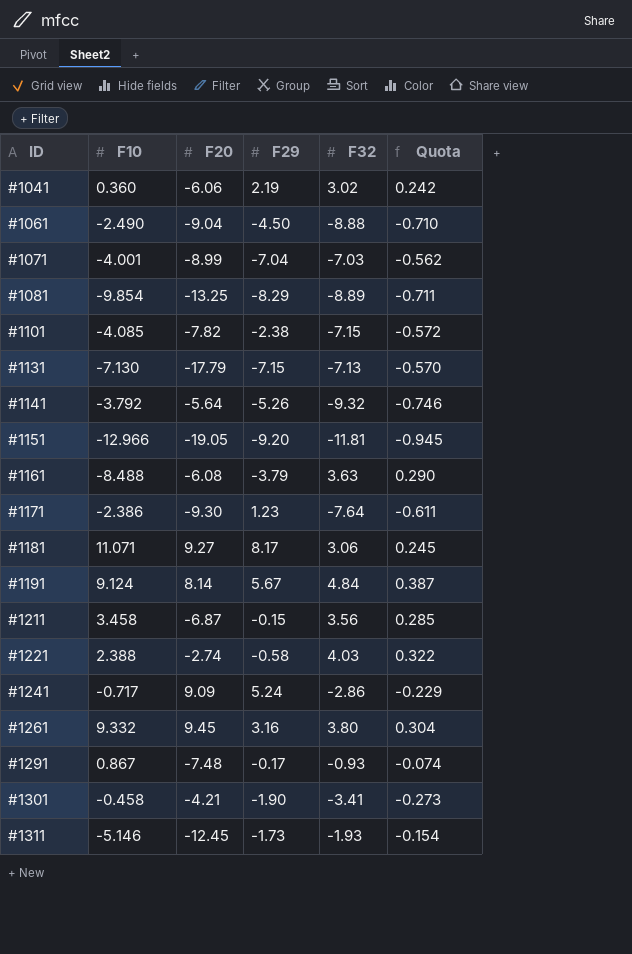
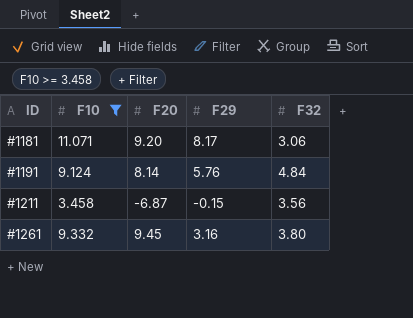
filter: none -> F10 >= 3.458
column Quota | formula: [F32] * 0.08 -> none
#1181 | F20: 9.27 -> 9.20
#1191 | F29: 5.67 -> 5.76

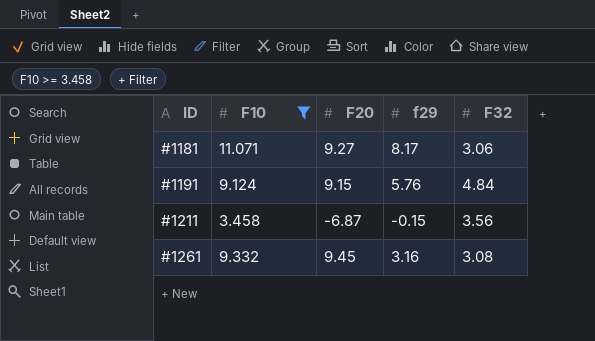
column name: F29 -> f29
#1181 | F20: 9.20 -> 9.27
#1191 | F20: 8.14 -> 9.15
#1261 | F32: 3.80 -> 3.08

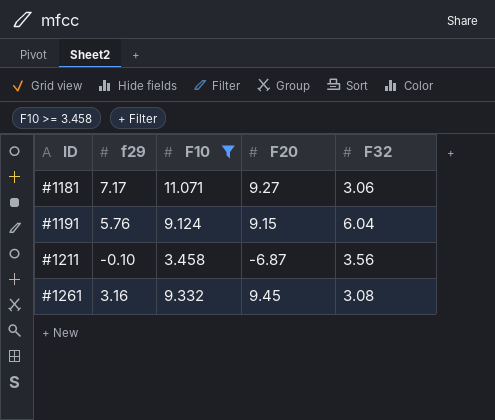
column f29 | position: 4 -> 2
#1181 | f29: 8.17 -> 7.17
#1191 | F32: 4.84 -> 6.04
#1211 | f29: -0.15 -> -0.10

